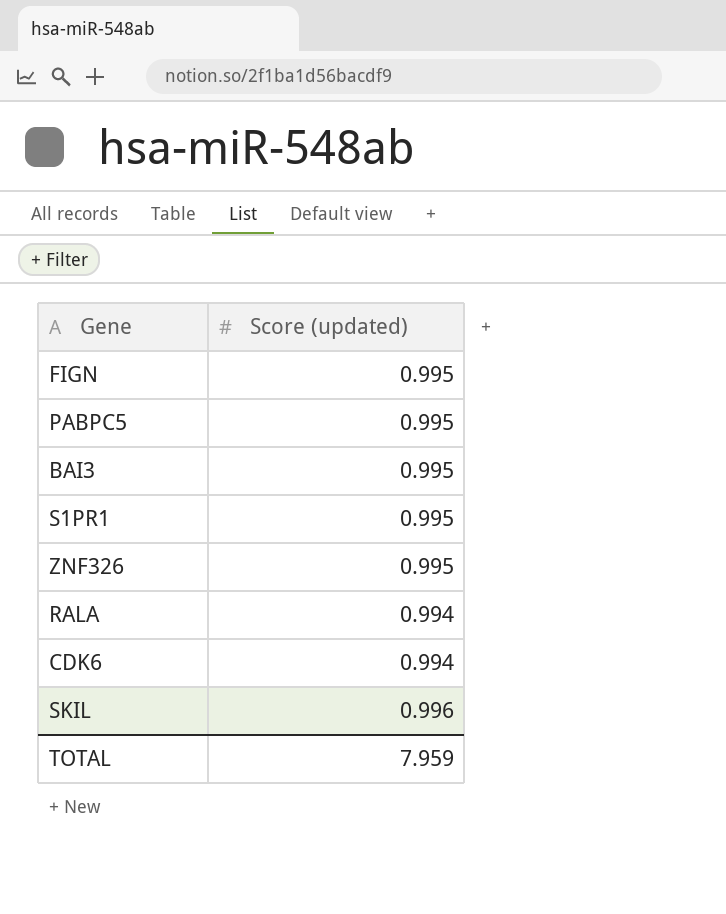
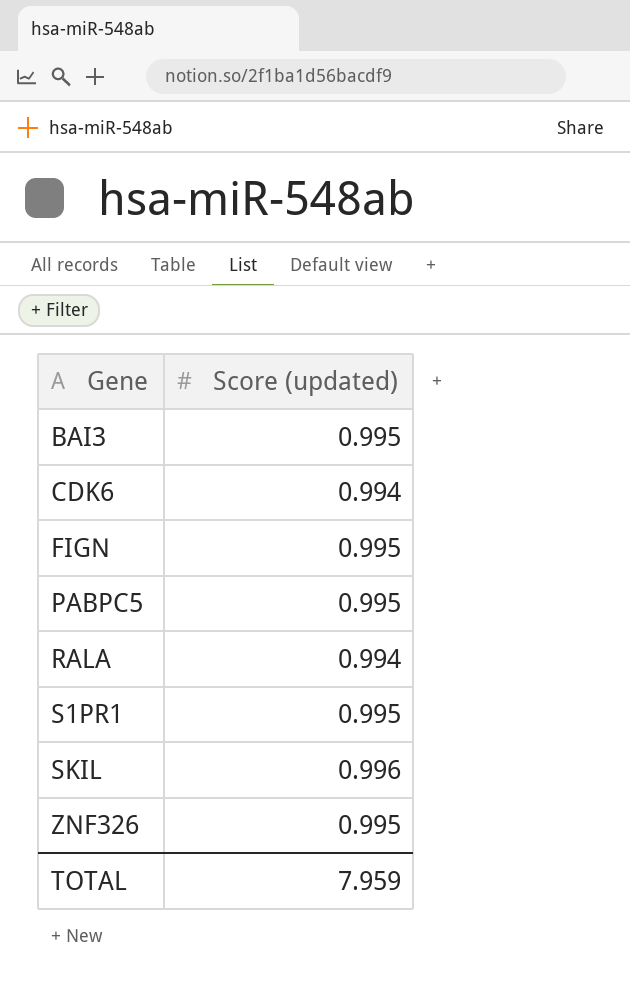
row order: none -> Gene ascending

